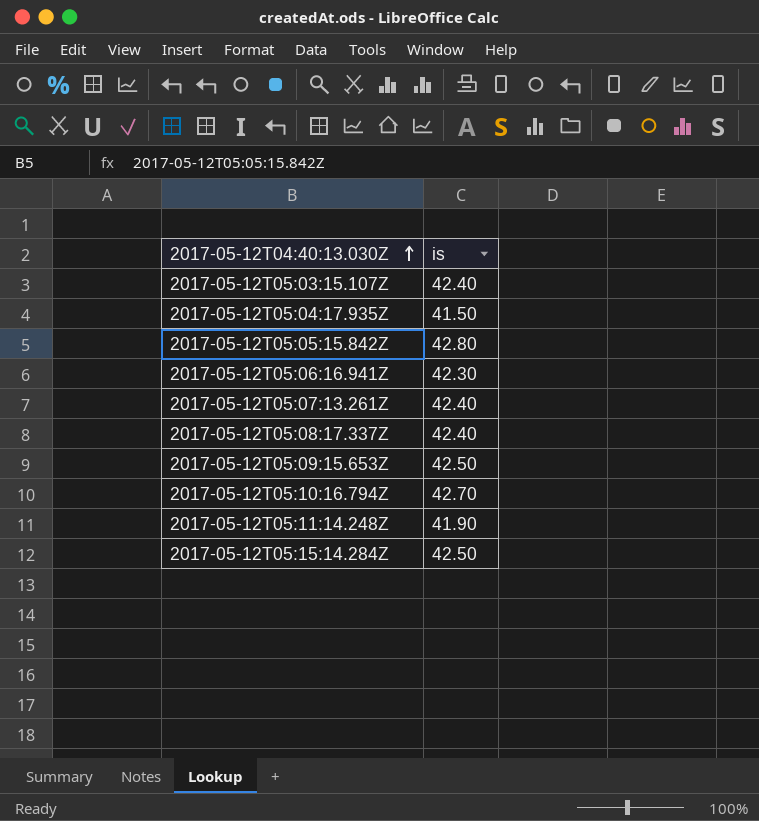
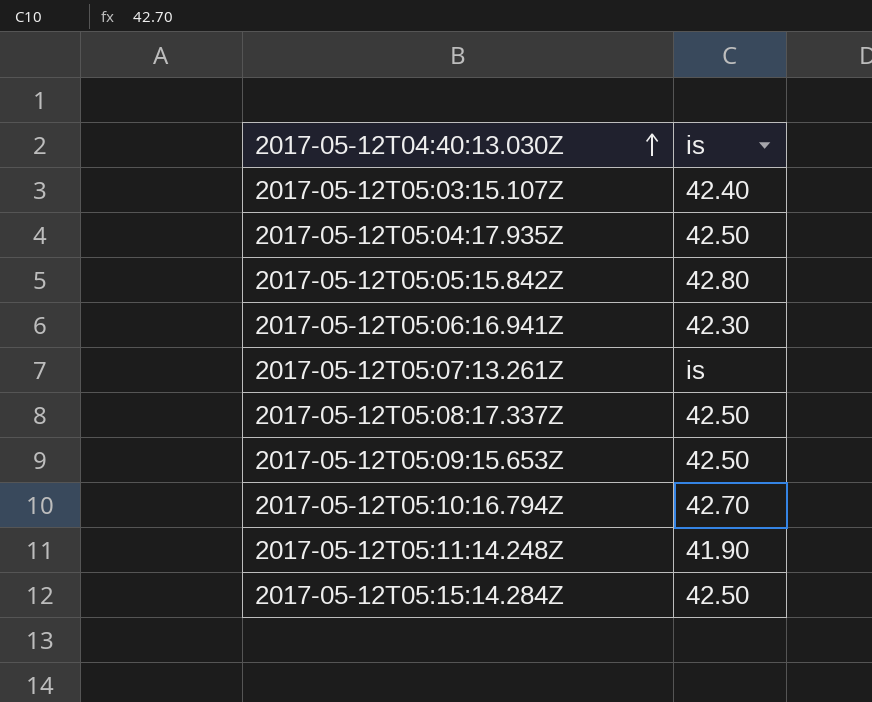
2017-05-12T05:04:17.935Z | is: 41.50 -> 42.50
2017-05-12T05:07:13.261Z | is: 42.40 -> is
2017-05-12T05:08:17.337Z | is: 42.40 -> 42.50

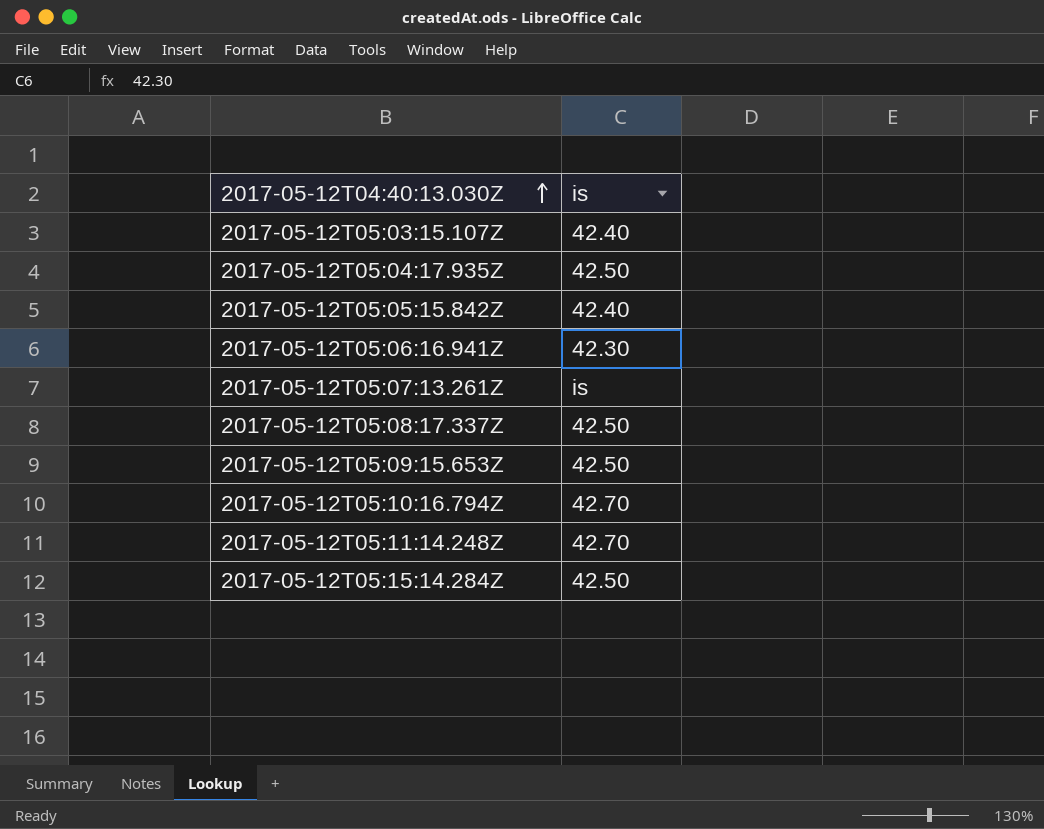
2017-05-12T05:05:15.842Z | is: 42.80 -> 42.40
2017-05-12T05:11:14.248Z | is: 41.90 -> 42.70

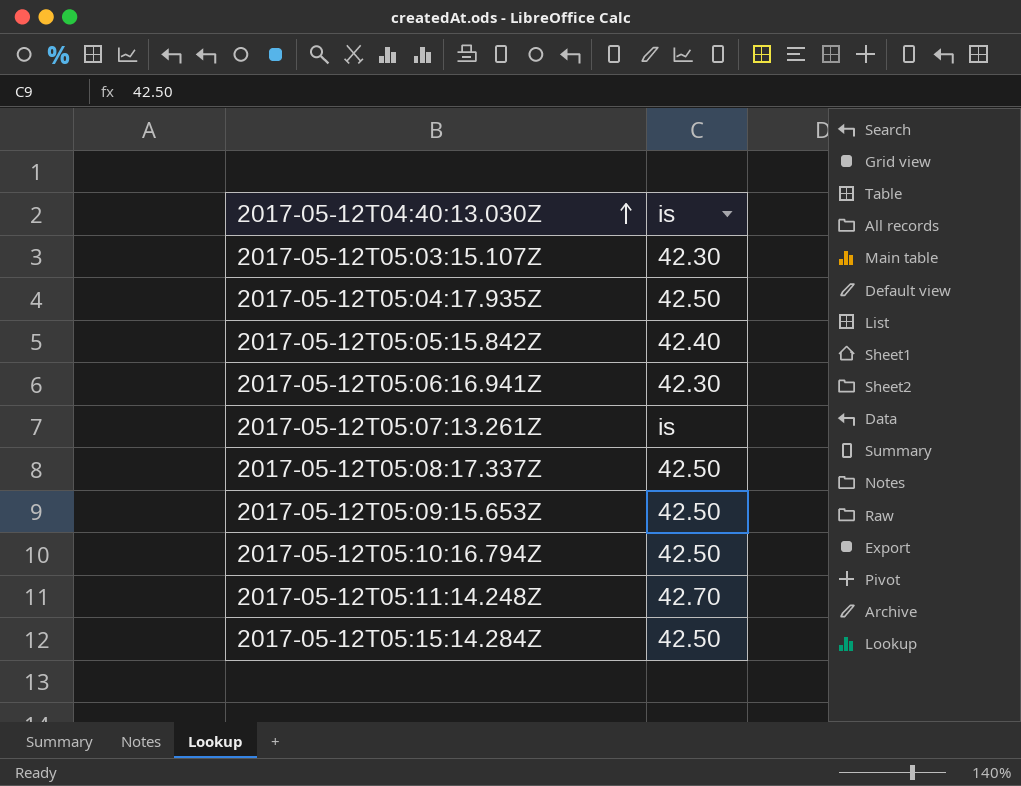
2017-05-12T05:03:15.107Z | is: 42.40 -> 42.30
2017-05-12T05:10:16.794Z | is: 42.70 -> 42.50

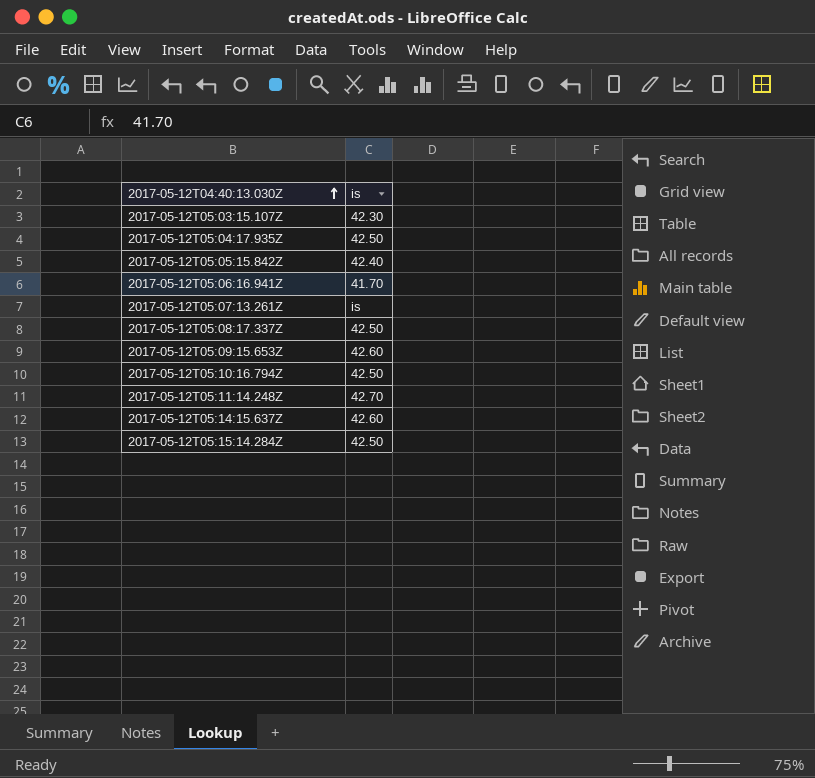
2017-05-12T05:06:16.941Z | is: 42.30 -> 41.70
2017-05-12T05:09:15.653Z | is: 42.50 -> 42.60
row 2017-05-12T05:14:15.637Z: none -> 42.60

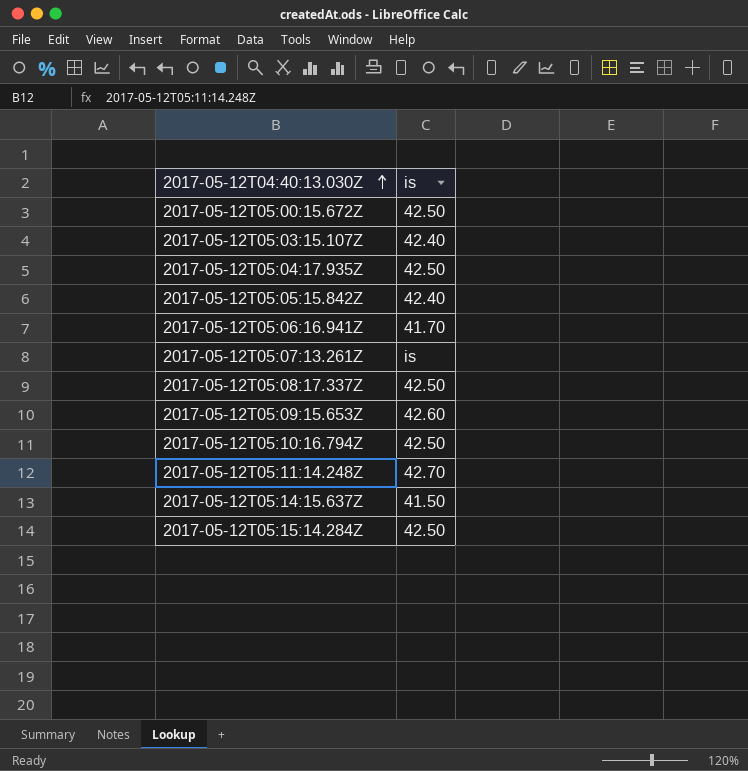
row 2017-05-12T05:00:15.672Z: none -> 42.50
2017-05-12T05:03:15.107Z | is: 42.30 -> 42.40
2017-05-12T05:14:15.637Z | is: 42.60 -> 41.50

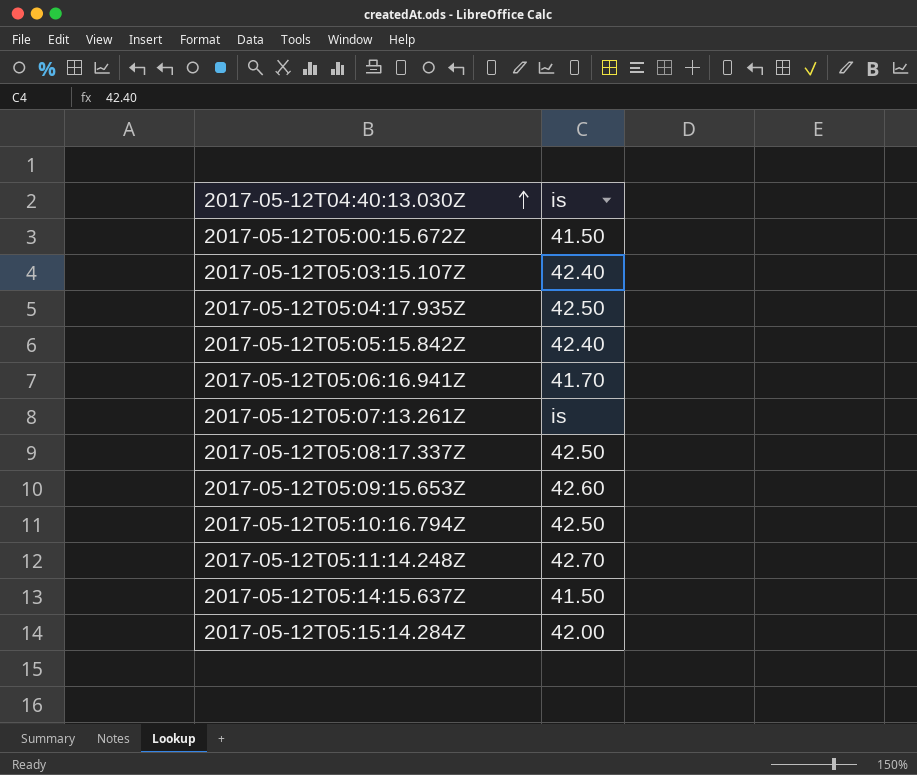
2017-05-12T05:00:15.672Z | is: 42.50 -> 41.50
2017-05-12T05:15:14.284Z | is: 42.50 -> 42.00

